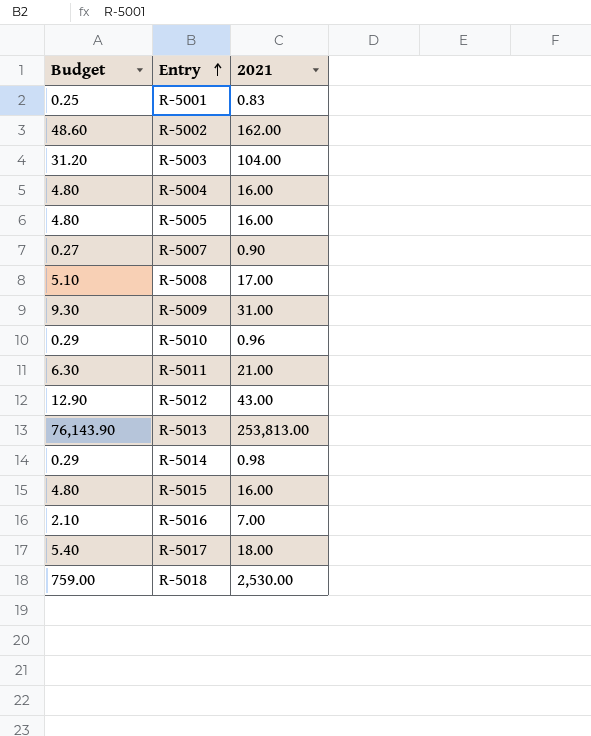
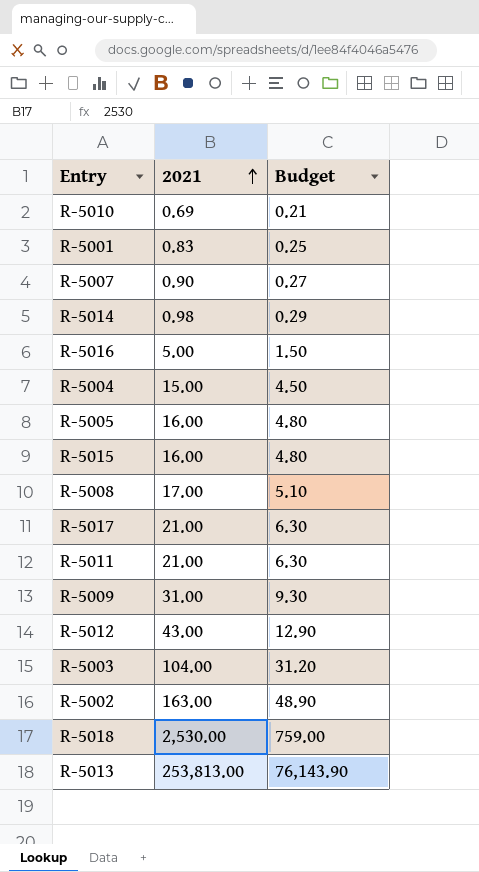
row order: Entry ascending -> 2021 ascending
column Budget | position: 1 -> 3
R-5010 | 2021: 0.96 -> 0.69
R-5010 | Budget: 0.29 -> 0.21
R-5016 | 2021: 7.00 -> 5.00
R-5016 | Budget: 2.10 -> 1.50
R-5004 | 2021: 16.00 -> 15.00
R-5004 | Budget: 4.80 -> 4.50
R-5017 | 2021: 18.00 -> 21.00
R-5017 | Budget: 5.40 -> 6.30
R-5002 | 2021: 162.00 -> 163.00
R-5002 | Budget: 48.60 -> 48.90

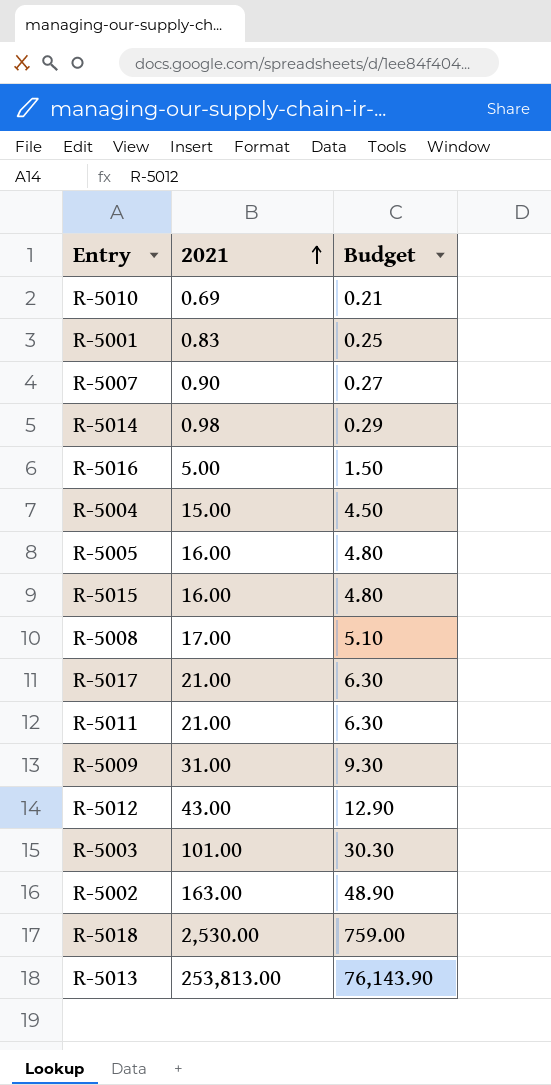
R-5003 | 2021: 104.00 -> 101.00
R-5003 | Budget: 31.20 -> 30.30

